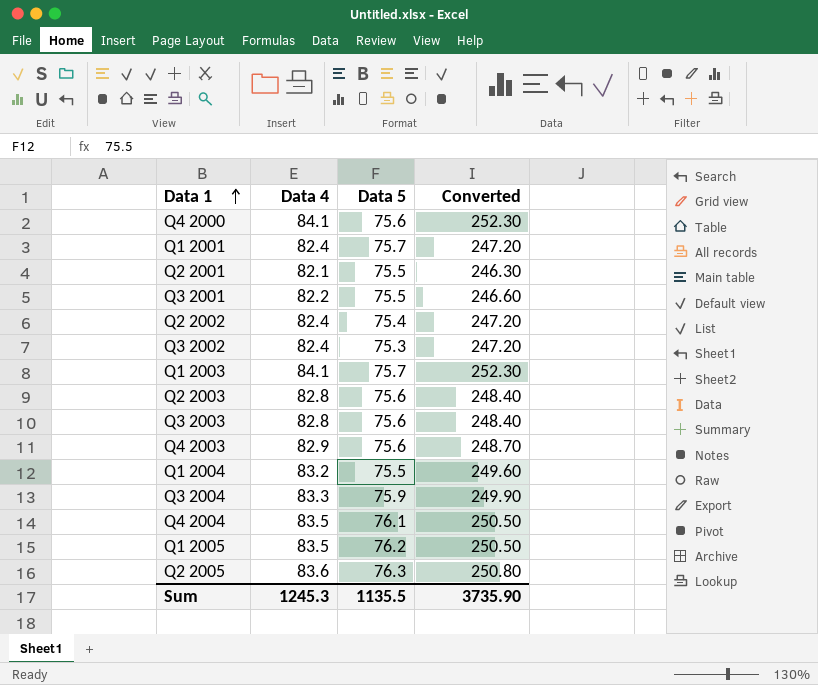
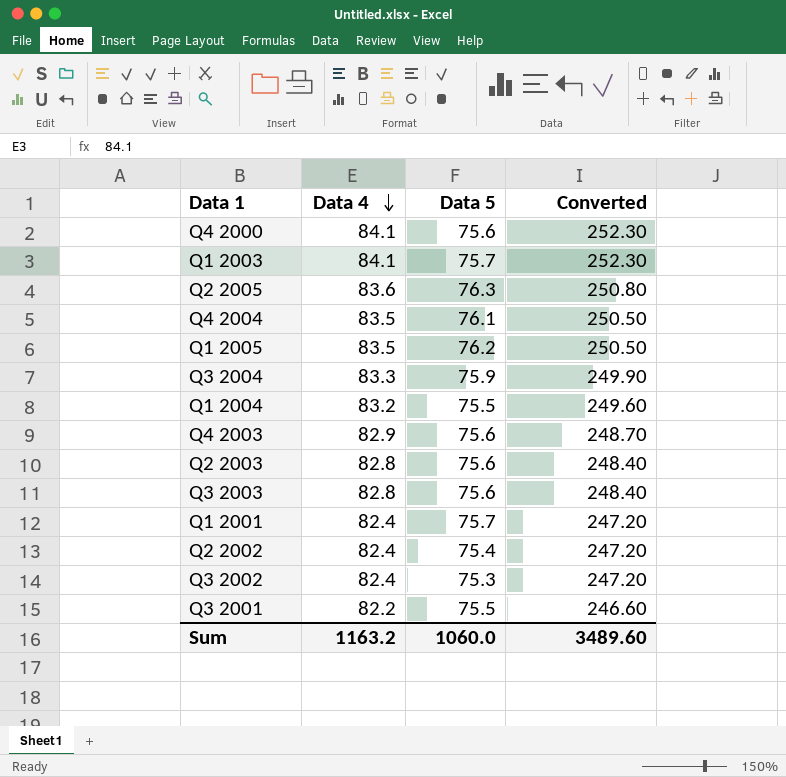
row order: Data 1 ascending -> Data 4 descending
row Q2 2001: 82.1 | 75.5 | 246.30 -> none
Sum | Data 4: 1245.3 -> 1163.2
Sum | Data 5: 1135.5 -> 1060.0
Sum | Converted: 3735.90 -> 3489.60

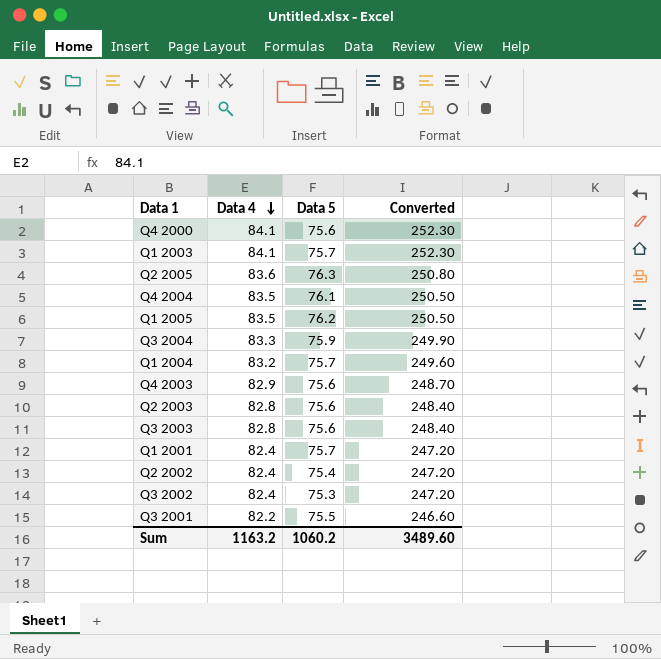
Q1 2004 | Data 5: 75.5 -> 75.7
Sum | Data 5: 1060.0 -> 1060.2

